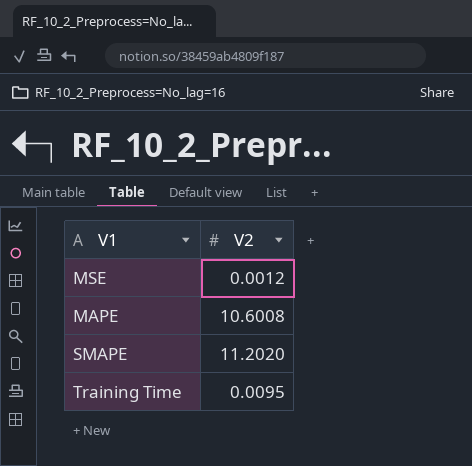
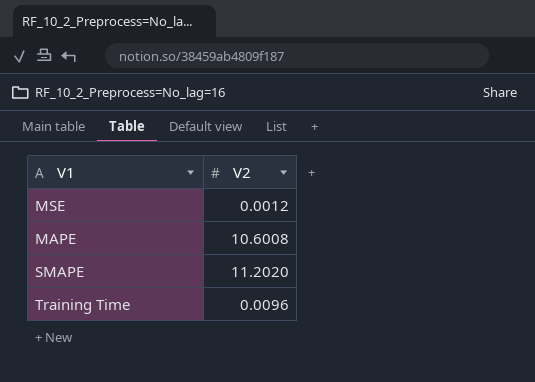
Training Time | V2: 0.0095 -> 0.0096

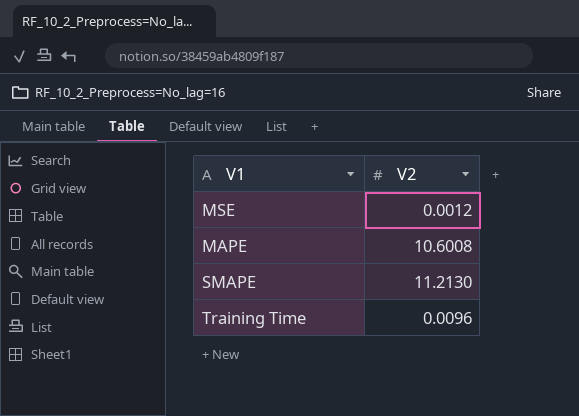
SMAPE | V2: 11.2020 -> 11.2130

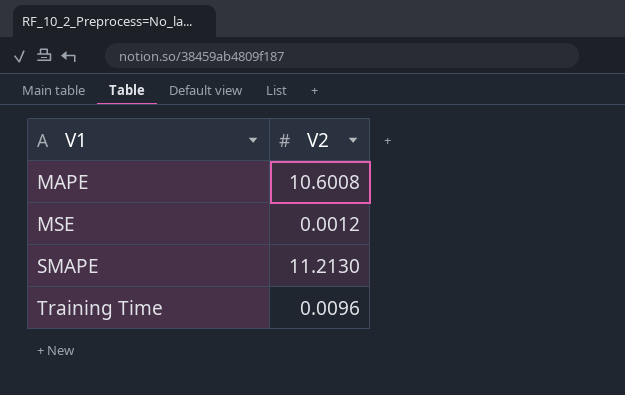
row order: none -> V1 ascending

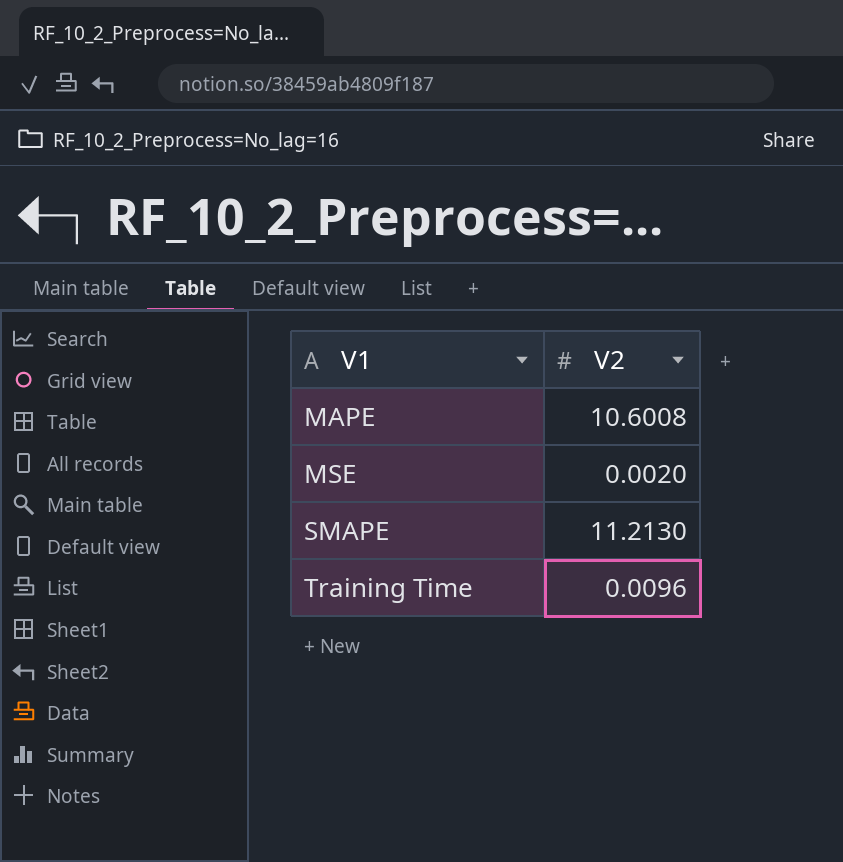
MSE | V2: 0.0012 -> 0.0020

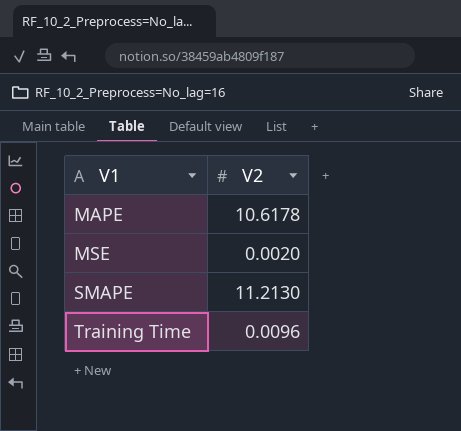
MAPE | V2: 10.6008 -> 10.6178

